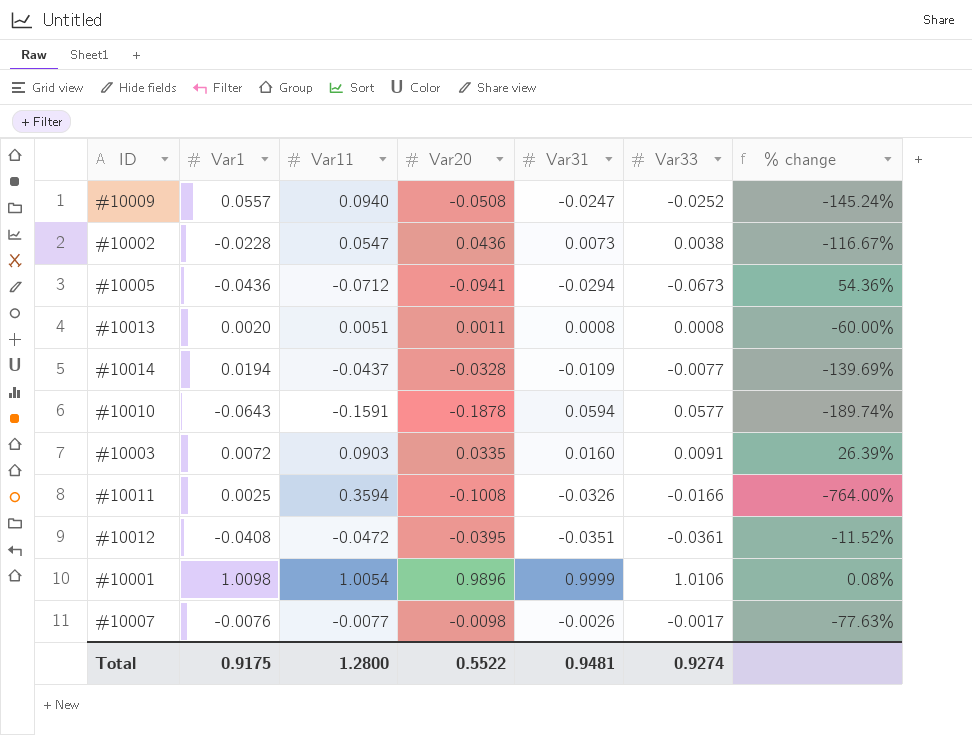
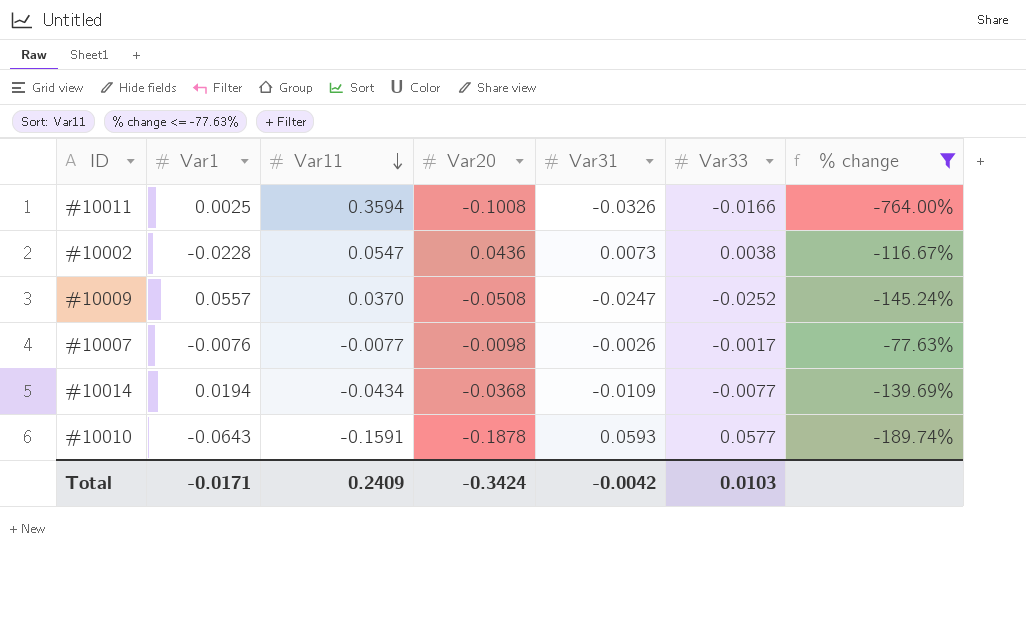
filter: none -> % change <= -77.63%
row order: none -> Var11 descending
#10009 | Var11: 0.0940 -> 0.0370
#10014 | Var11: -0.0437 -> -0.0434
#10014 | Var20: -0.0328 -> -0.0368
#10010 | Var31: 0.0594 -> 0.0593
Total | Var1: 0.9175 -> -0.0171
Total | Var11: 1.2800 -> 0.2409
Total | Var20: 0.5522 -> -0.3424
Total | Var31: 0.9481 -> -0.0042
Total | Var33: 0.9274 -> 0.0103

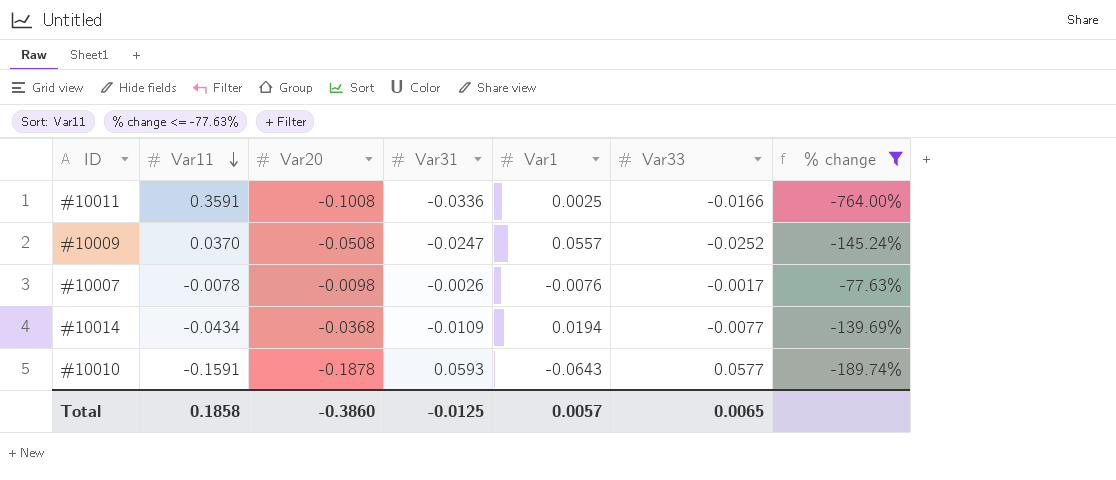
column Var1 | position: 2 -> 5
row #10002: -0.0228 | 0.0547 | 0.0436 | 0.0073 | 0.0038 | -116.67% -> none
#10011 | Var11: 0.3594 -> 0.3591
#10011 | Var31: -0.0326 -> -0.0336
#10007 | Var11: -0.0077 -> -0.0078
Total | Var11: 0.2409 -> 0.1858
Total | Var20: -0.3424 -> -0.3860
Total | Var31: -0.0042 -> -0.0125
Total | Var1: -0.0171 -> 0.0057
Total | Var33: 0.0103 -> 0.0065

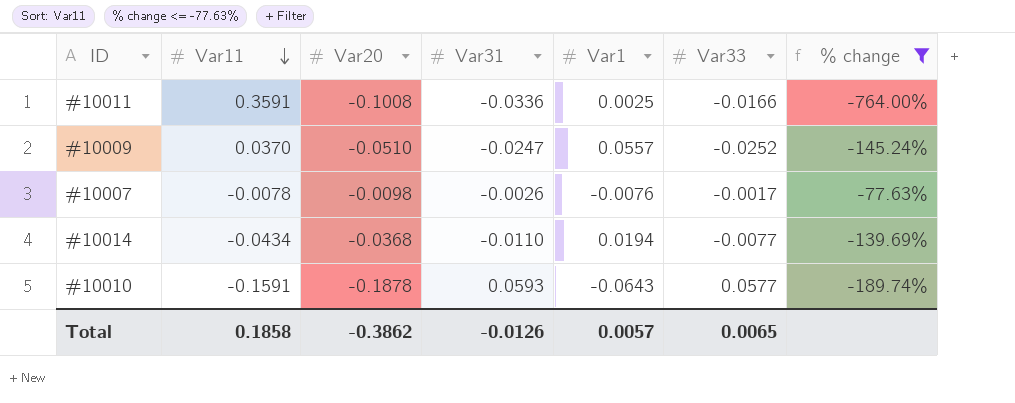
#10009 | Var20: -0.0508 -> -0.0510
#10014 | Var31: -0.0109 -> -0.0110
Total | Var20: -0.3860 -> -0.3862
Total | Var31: -0.0125 -> -0.0126

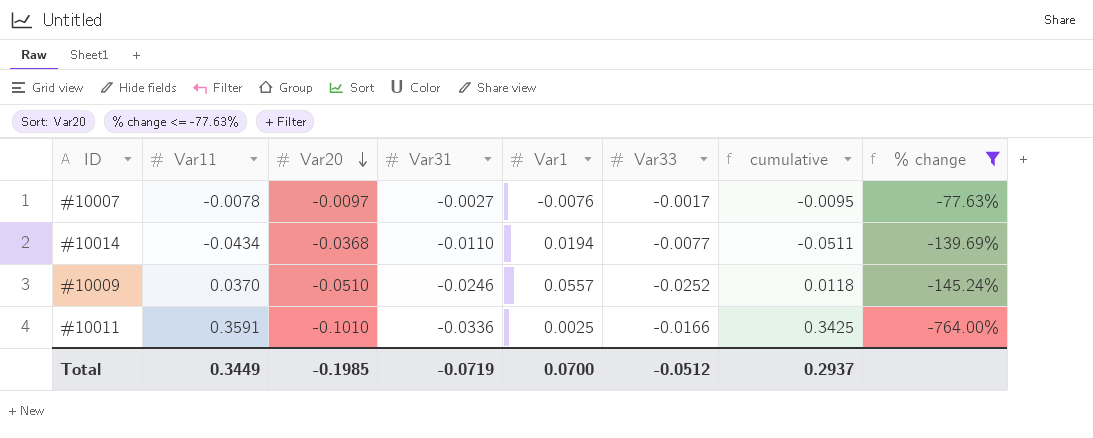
row order: Var11 descending -> Var20 descending
column cumulative | formula: none -> [Var11] + [Var33]
row #10010: -0.1591 | -0.1878 | 0.0593 | -0.0643 | 0.0577 | -189.74% -> none
#10007 | Var20: -0.0098 -> -0.0097
#10007 | Var31: -0.0026 -> -0.0027
#10009 | Var31: -0.0247 -> -0.0246
#10011 | Var20: -0.1008 -> -0.1010
Total | Var11: 0.1858 -> 0.3449
Total | Var20: -0.3862 -> -0.1985
Total | Var31: -0.0126 -> -0.0719
Total | Var1: 0.0057 -> 0.0700
Total | Var33: 0.0065 -> -0.0512

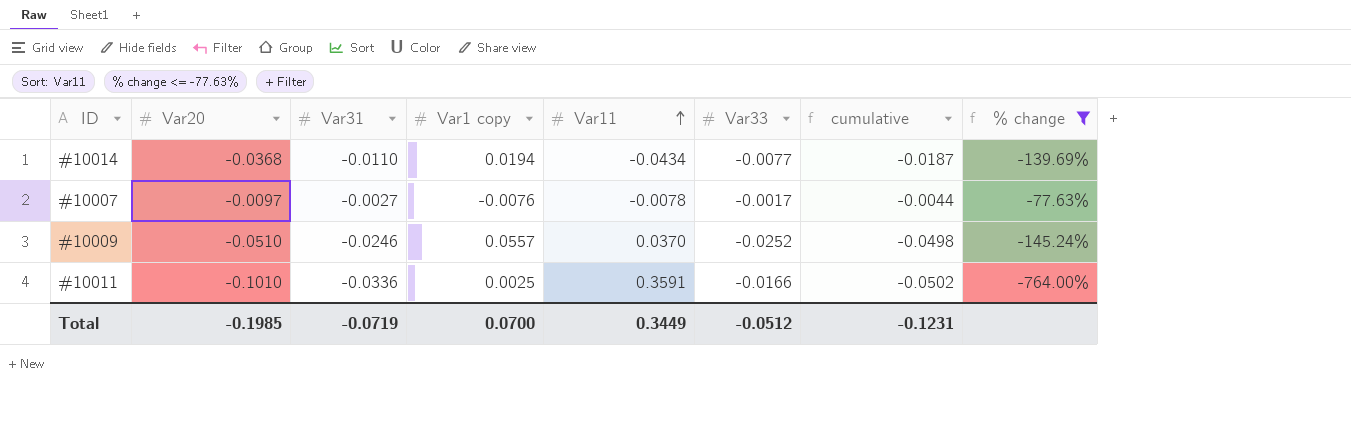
row order: Var20 descending -> Var11 ascending
column name: Var1 -> Var1 copy
column Var11 | position: 2 -> 5
column cumulative | formula: [Var11] + [Var33] -> [Var31] + [Var33]
Total | cumulative: 0.2937 -> -0.1231

